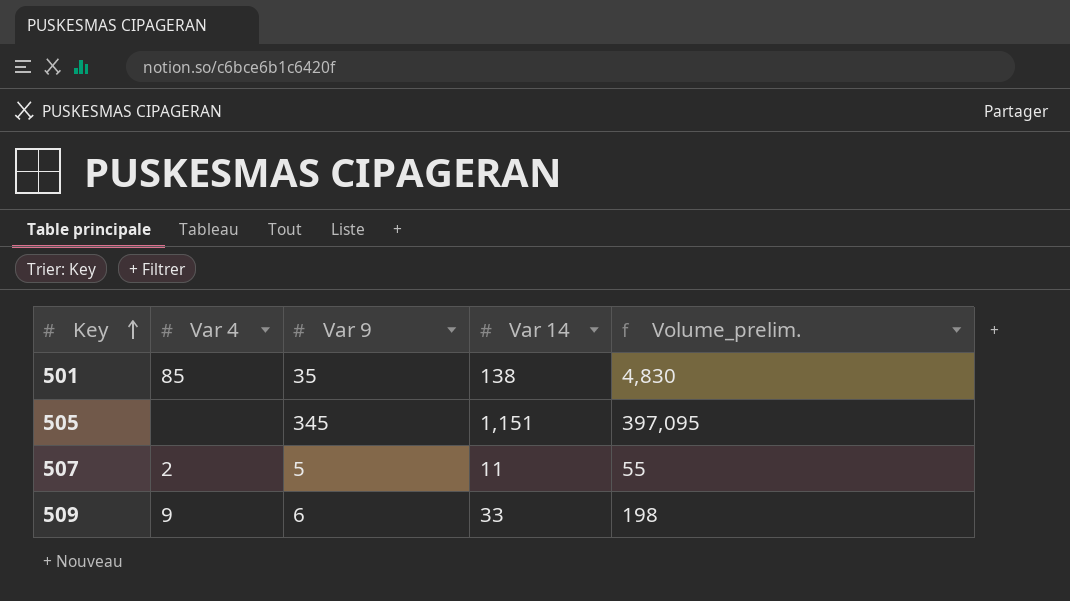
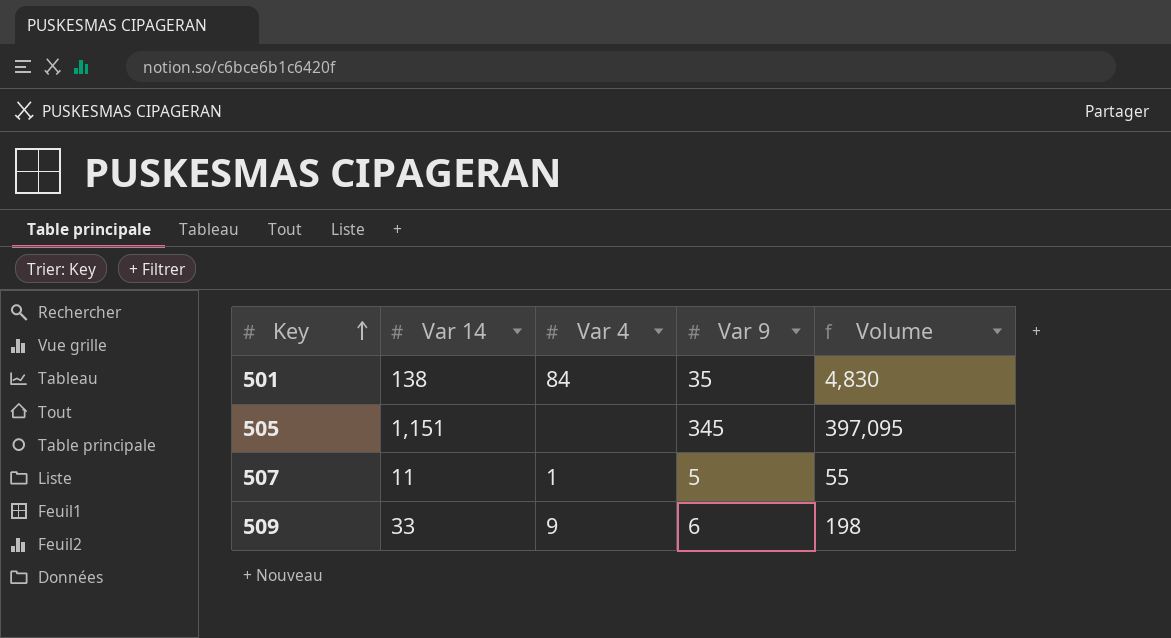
column Var 14 | position: 4 -> 2
column name: Volume_prelim. -> Volume
501 | Var 4: 85 -> 84
507 | Var 4: 2 -> 1

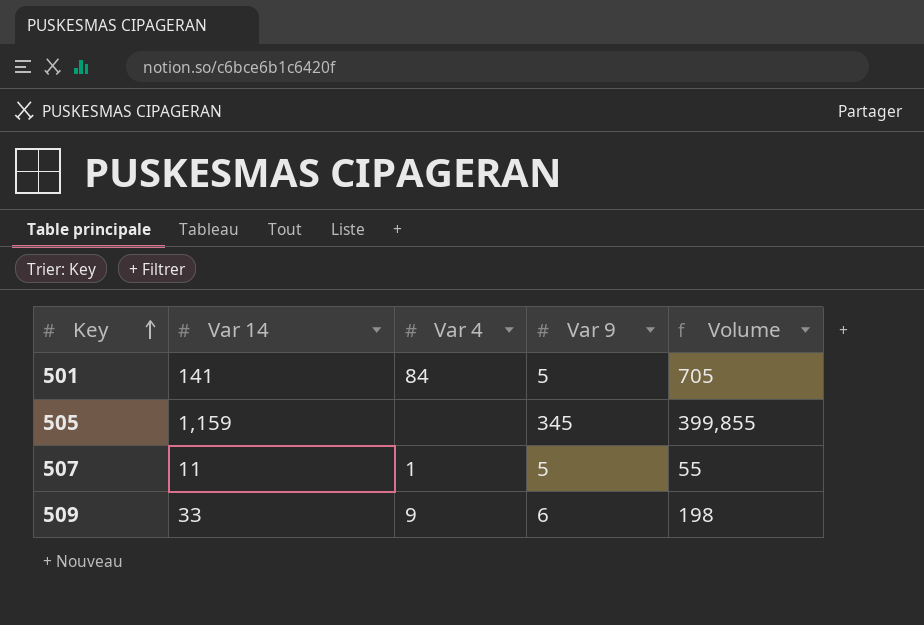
501 | Var 14: 138 -> 141
501 | Var 9: 35 -> 5
501 | Volume: 4,830 -> 705
505 | Var 14: 1,151 -> 1,159
505 | Volume: 397,095 -> 399,855

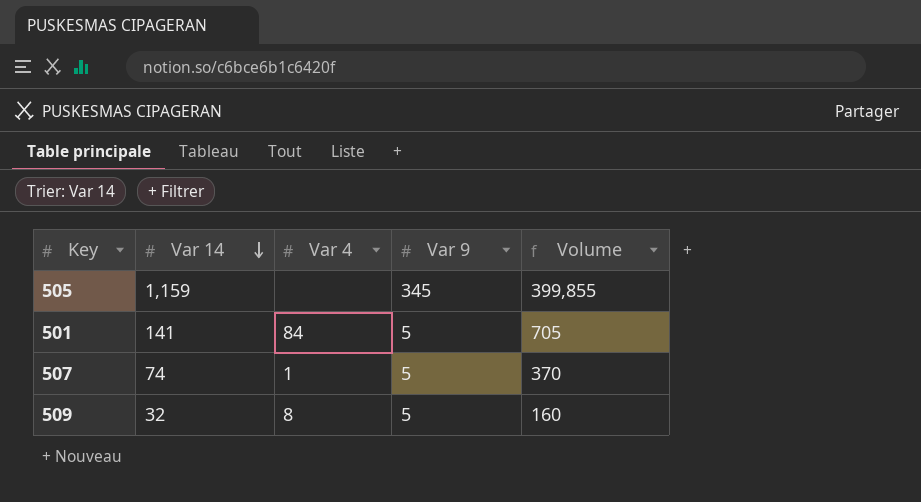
row order: Key ascending -> Var 14 descending
507 | Var 14: 11 -> 74
507 | Volume: 55 -> 370
509 | Var 14: 33 -> 32
509 | Var 4: 9 -> 8
509 | Var 9: 6 -> 5
509 | Volume: 198 -> 160

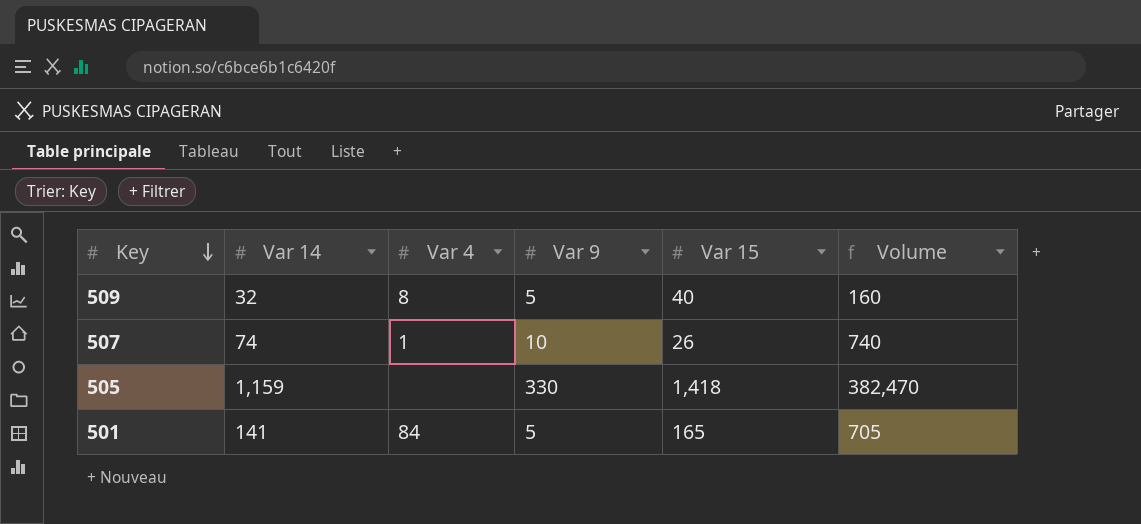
row order: Var 14 descending -> Key descending
column Var 15 | position: none -> 5
507 | Var 9: 5 -> 10
507 | Volume: 370 -> 740
505 | Var 9: 345 -> 330
505 | Volume: 399,855 -> 382,470

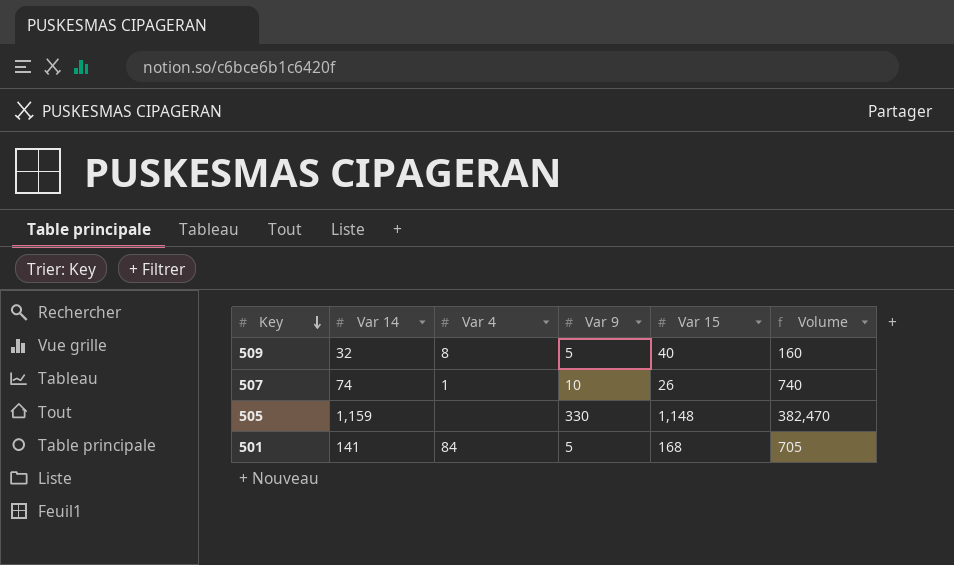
505 | Var 15: 1,418 -> 1,148
501 | Var 15: 165 -> 168

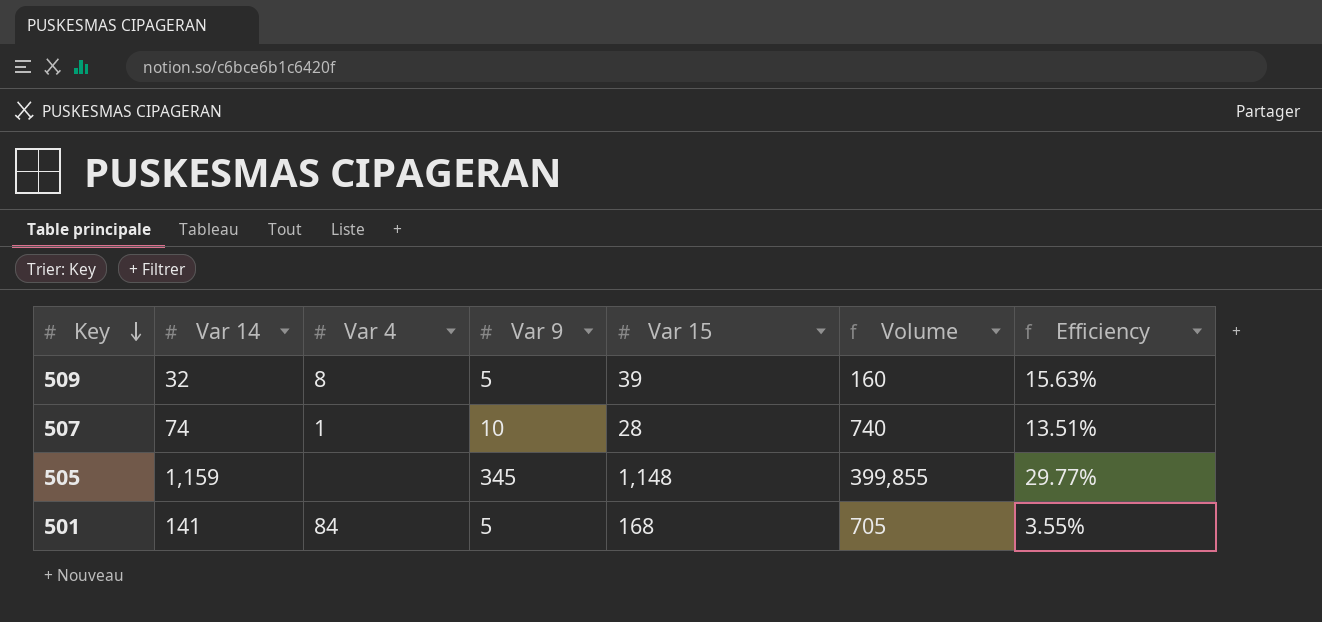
column Efficiency | formula: none -> [Var 9] / [Var 14]
509 | Var 15: 40 -> 39
507 | Var 15: 26 -> 28
505 | Var 9: 330 -> 345
505 | Volume: 382,470 -> 399,855

